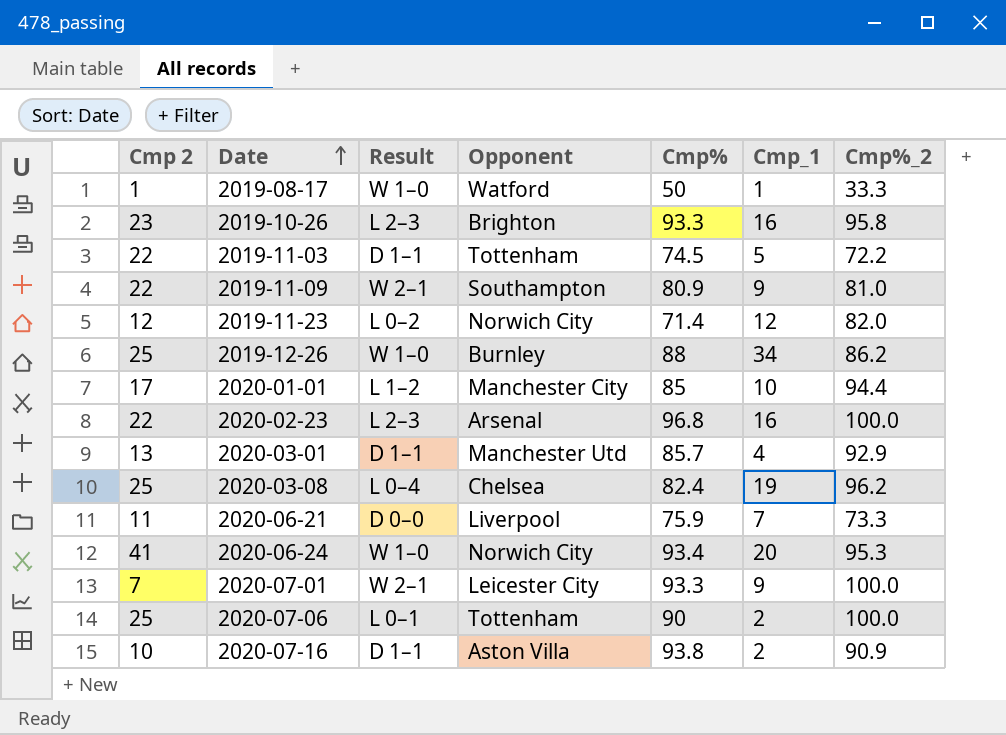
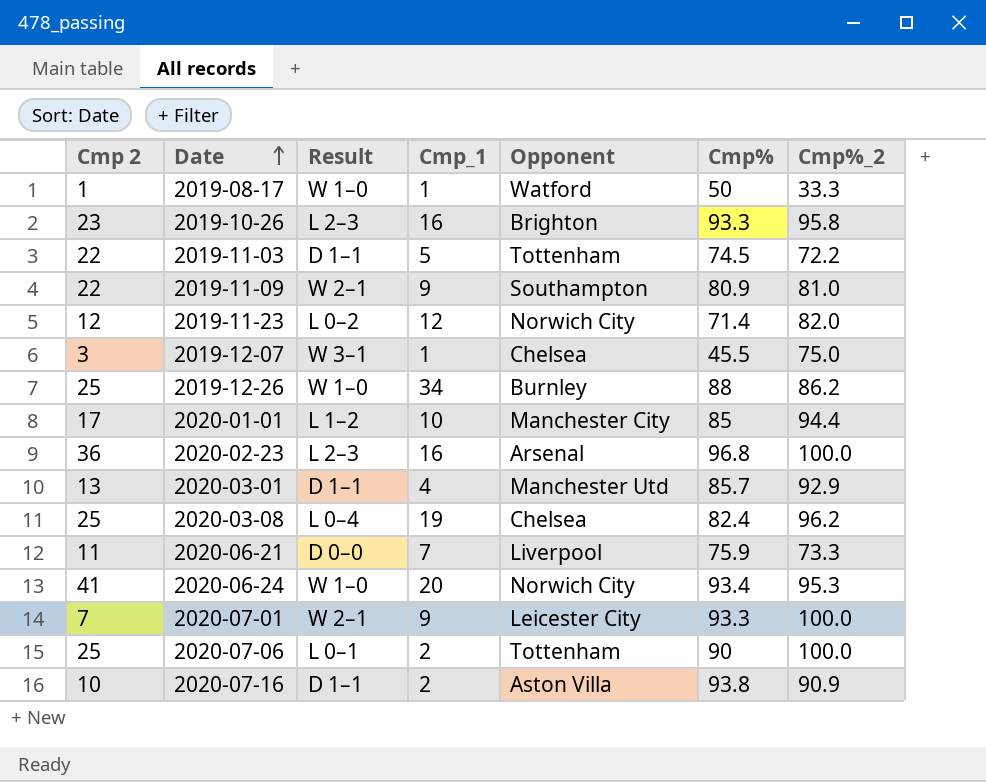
column Cmp_1 | position: 6 -> 4
row 2019-12-07: none -> 3 | W 3–1 | 1 | Chelsea | 45.5 | 75.0
2020-02-23 | Cmp 2: 22 -> 36

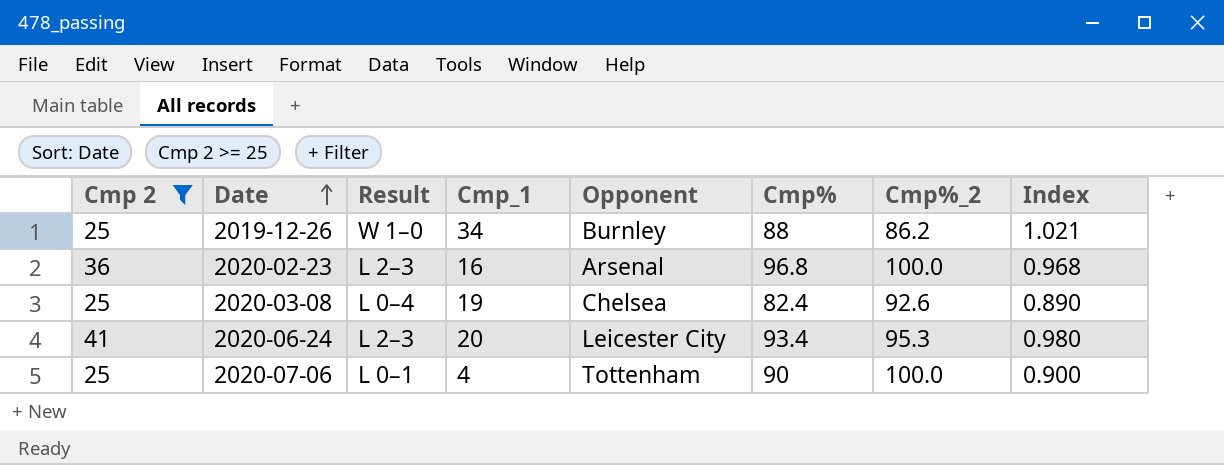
filter: none -> Cmp 2 >= 25
column Index | formula: none -> [Cmp%] / [Cmp%_2]
2020-03-08 | Cmp%_2: 96.2 -> 92.6
2020-06-24 | Result: W 1–0 -> L 2–3
2020-06-24 | Opponent: Norwich City -> Leicester City
2020-07-06 | Cmp_1: 2 -> 4

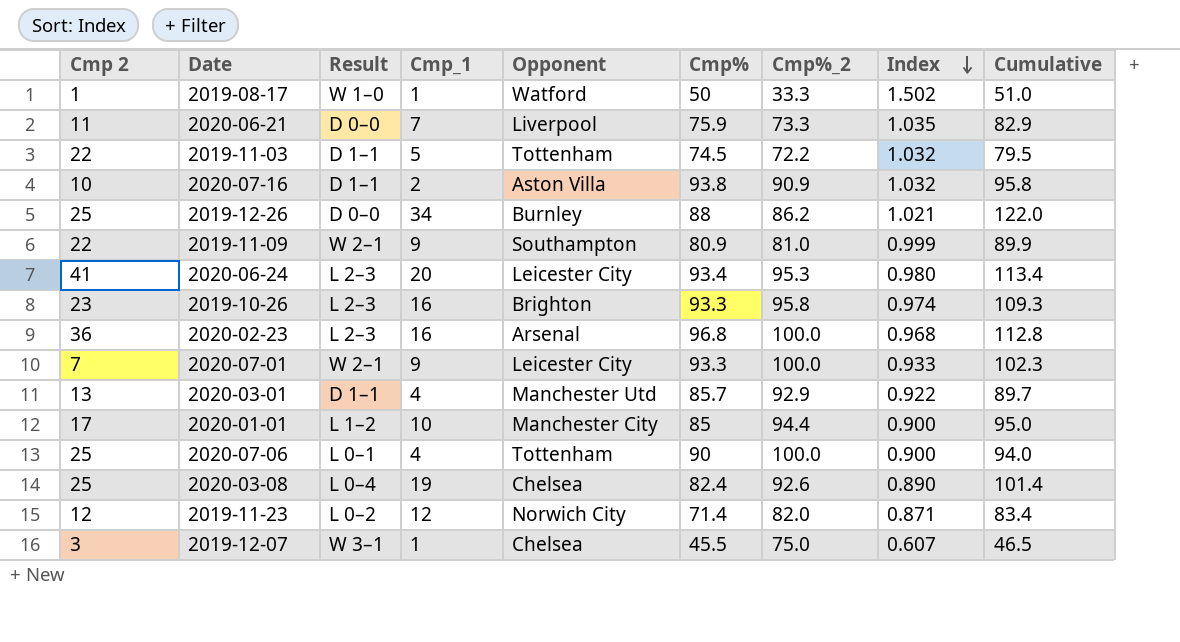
filter: Cmp 2 >= 25 -> none
row order: Date ascending -> Index descending
column Cumulative | formula: none -> [Cmp_1] + [Cmp%]
2019-12-26 | Result: W 1–0 -> D 0–0

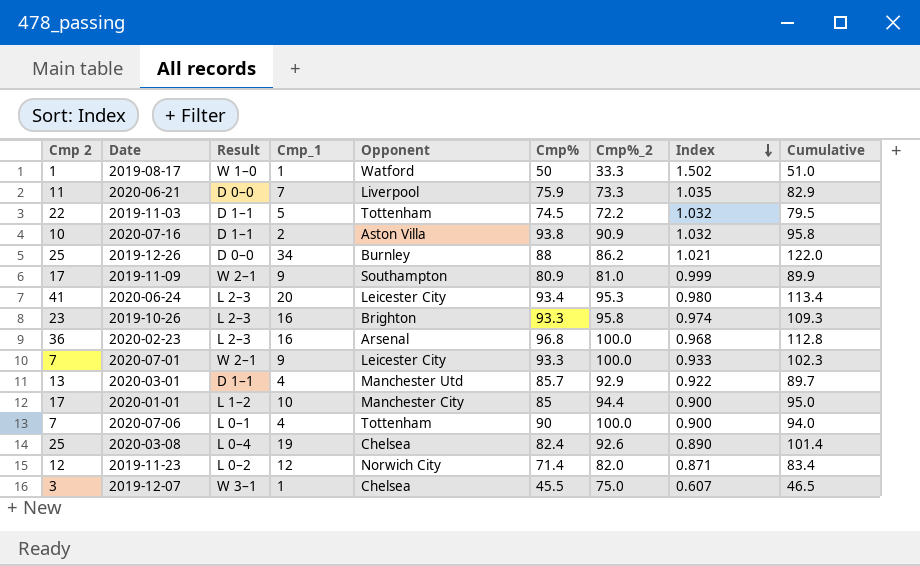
2019-11-09 | Cmp 2: 22 -> 17
2020-07-06 | Cmp 2: 25 -> 7

